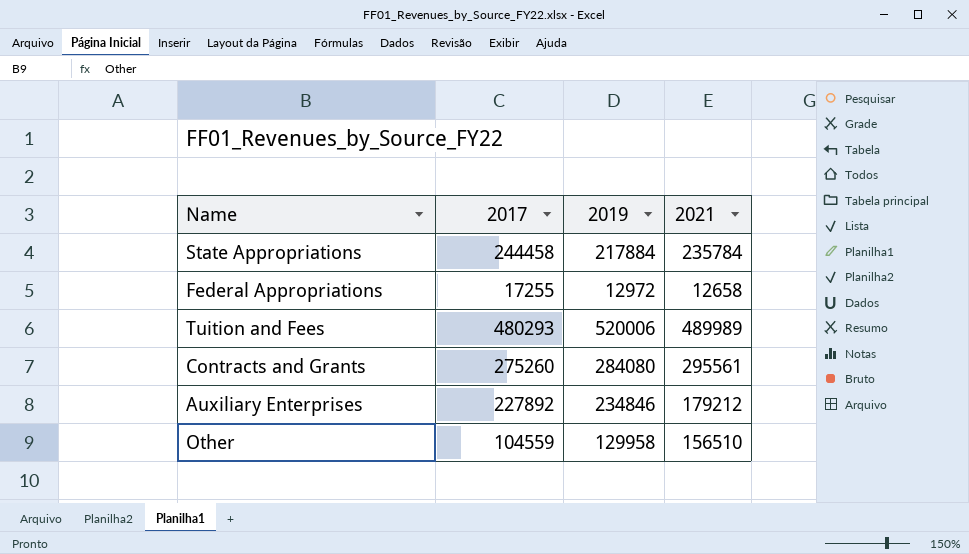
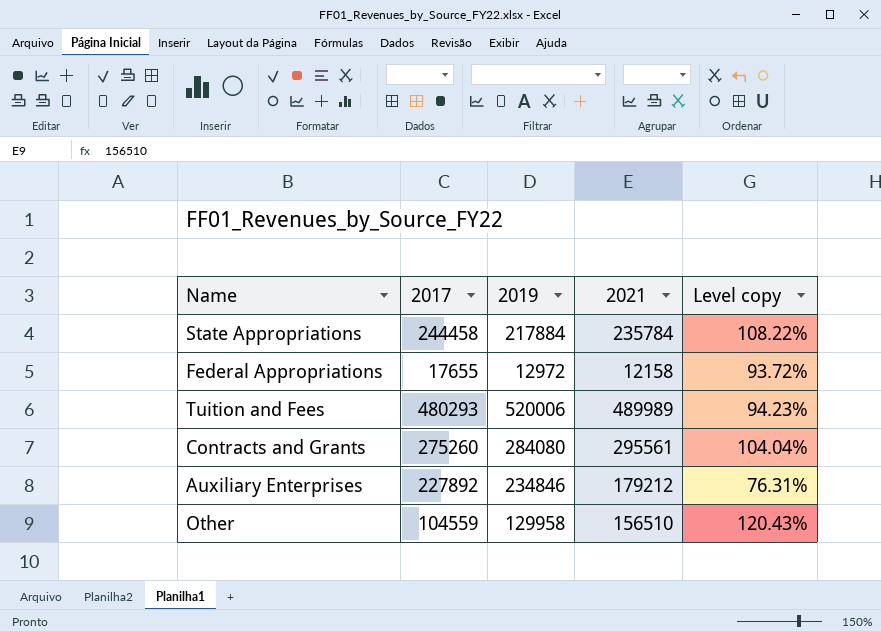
column Level copy | formula: none -> [2021] / [2019]
Federal Appropriations | 2017: 17255 -> 17655
Federal Appropriations | 2021: 12658 -> 12158

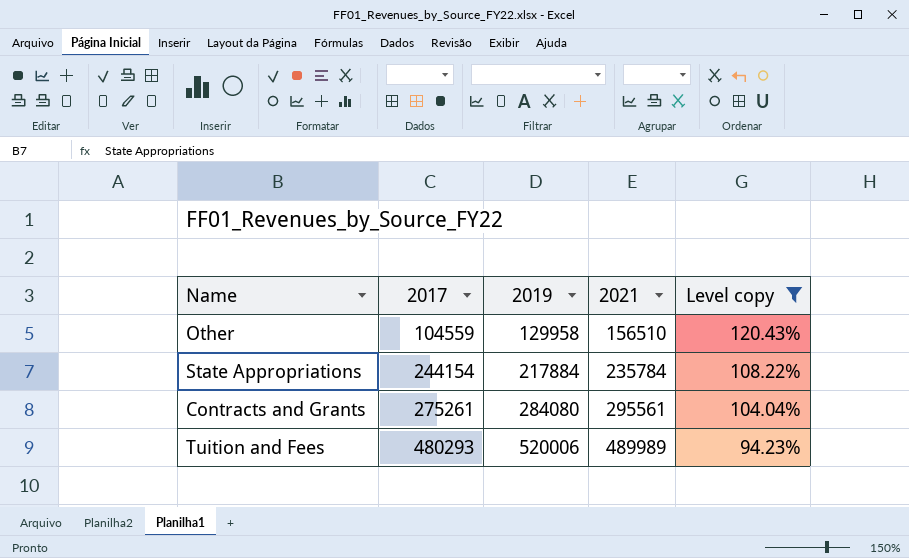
filter: none -> Level copy >= 94.23%
row order: none -> 2017 ascending
State Appropriations | 2017: 244458 -> 244154
Contracts and Grants | 2017: 275260 -> 275261

